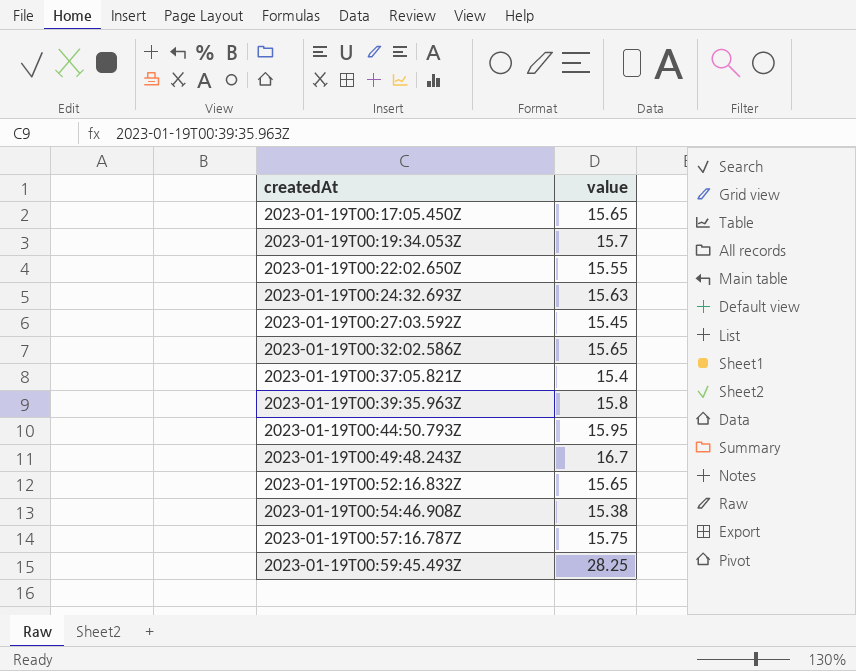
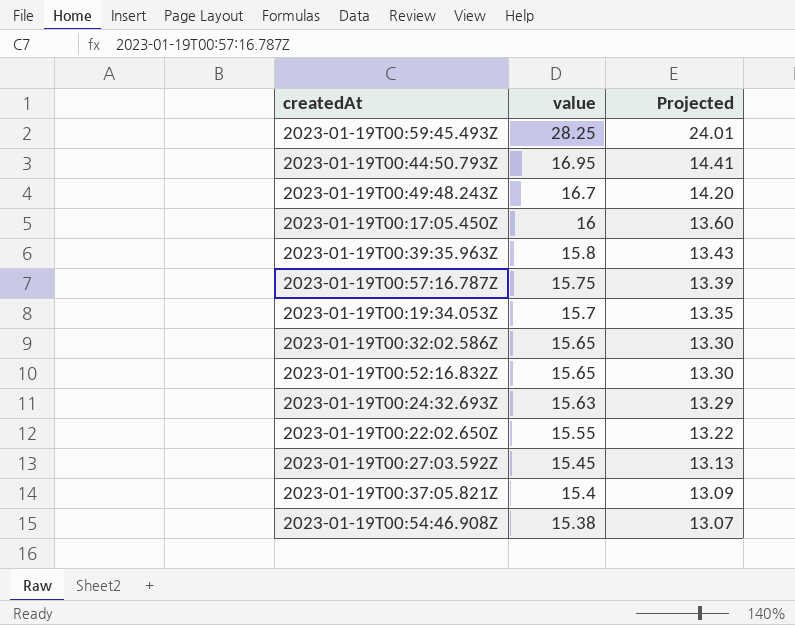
row order: createdAt ascending -> value descending
column Projected | formula: none -> [value] * 0.85
2023-01-19T00:44:50.793Z | value: 15.95 -> 16.95
2023-01-19T00:17:05.450Z | value: 15.65 -> 16

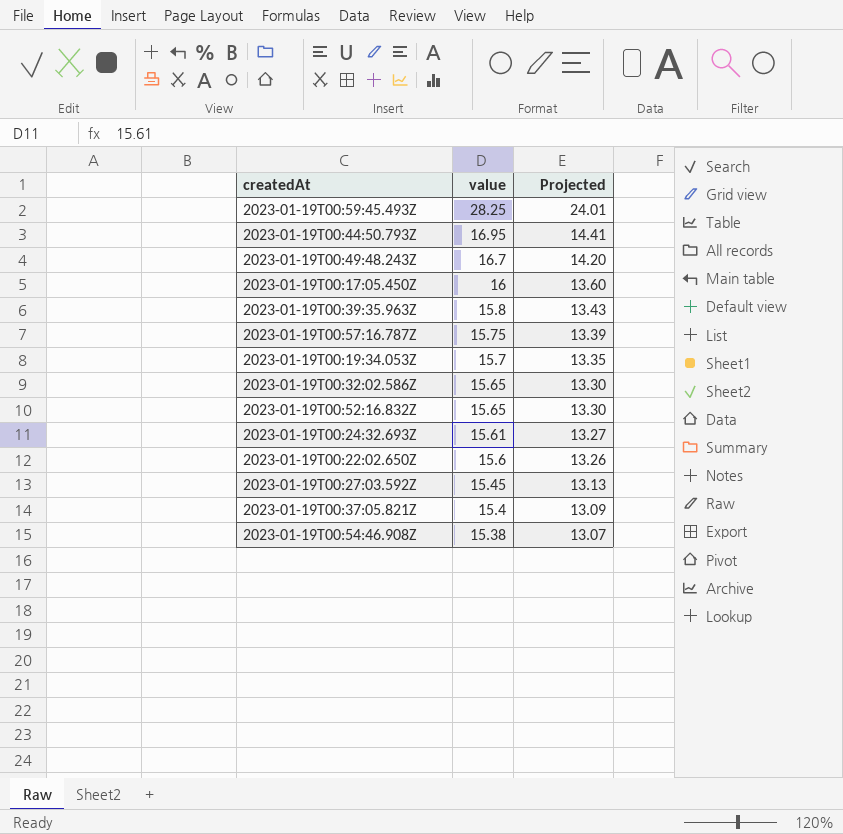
2023-01-19T00:24:32.693Z | value: 15.63 -> 15.61
2023-01-19T00:24:32.693Z | Projected: 13.29 -> 13.27
2023-01-19T00:22:02.650Z | value: 15.55 -> 15.6
2023-01-19T00:22:02.650Z | Projected: 13.22 -> 13.26

